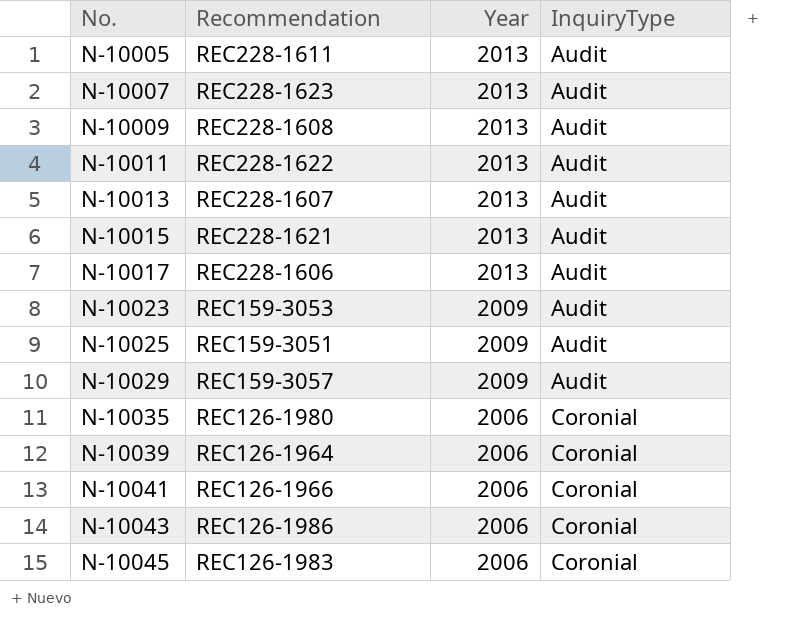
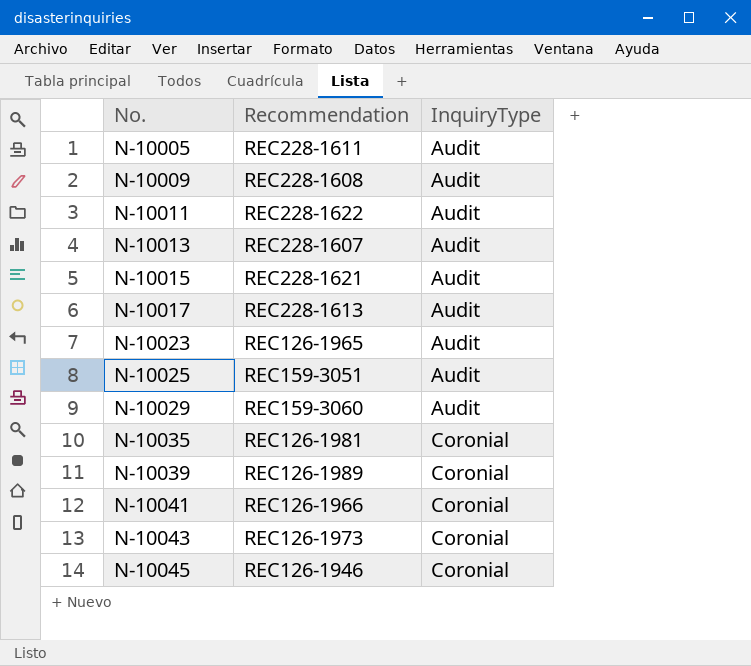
column Year | position: 3 -> none
row N-10007: REC228-1623 | 2013 | Audit -> none
N-10017 | Recommendation: REC228-1606 -> REC228-1613
N-10023 | Recommendation: REC159-3053 -> REC126-1965
N-10029 | Recommendation: REC159-3057 -> REC159-3060
N-10035 | Recommendation: REC126-1980 -> REC126-1981
N-10039 | Recommendation: REC126-1964 -> REC126-1989
N-10043 | Recommendation: REC126-1986 -> REC126-1973
N-10045 | Recommendation: REC126-1983 -> REC126-1946

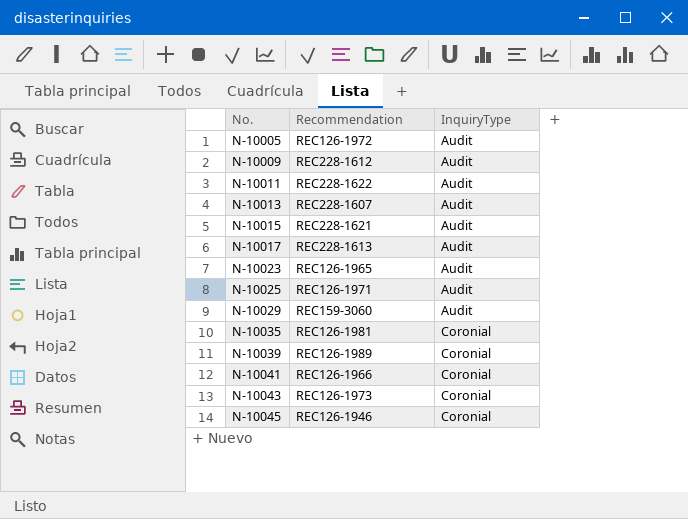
N-10005 | Recommendation: REC228-1611 -> REC126-1972
N-10009 | Recommendation: REC228-1608 -> REC228-1612
N-10025 | Recommendation: REC159-3051 -> REC126-1971

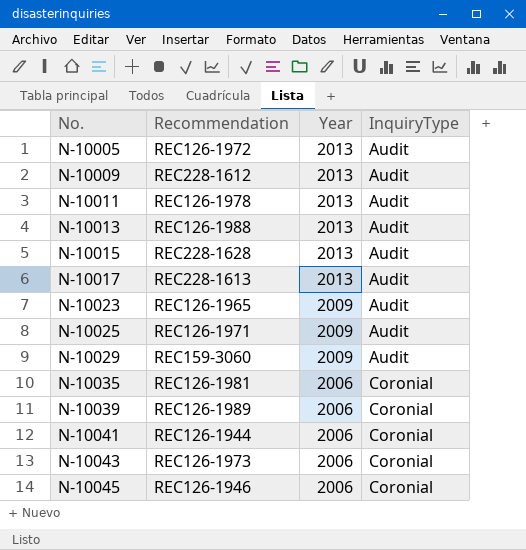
column Year | position: none -> 3
N-10011 | Recommendation: REC228-1622 -> REC126-1978
N-10013 | Recommendation: REC228-1607 -> REC126-1988
N-10015 | Recommendation: REC228-1621 -> REC228-1628
N-10041 | Recommendation: REC126-1966 -> REC126-1944

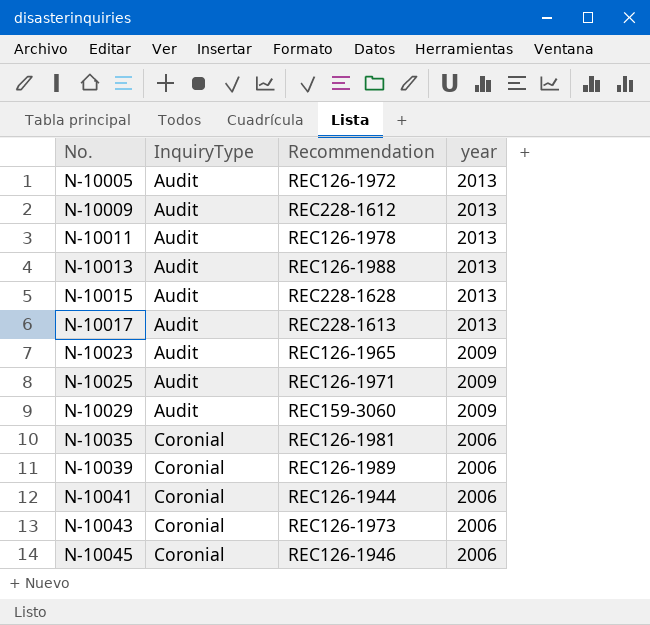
column InquiryType | position: 4 -> 2
column name: Year -> year

